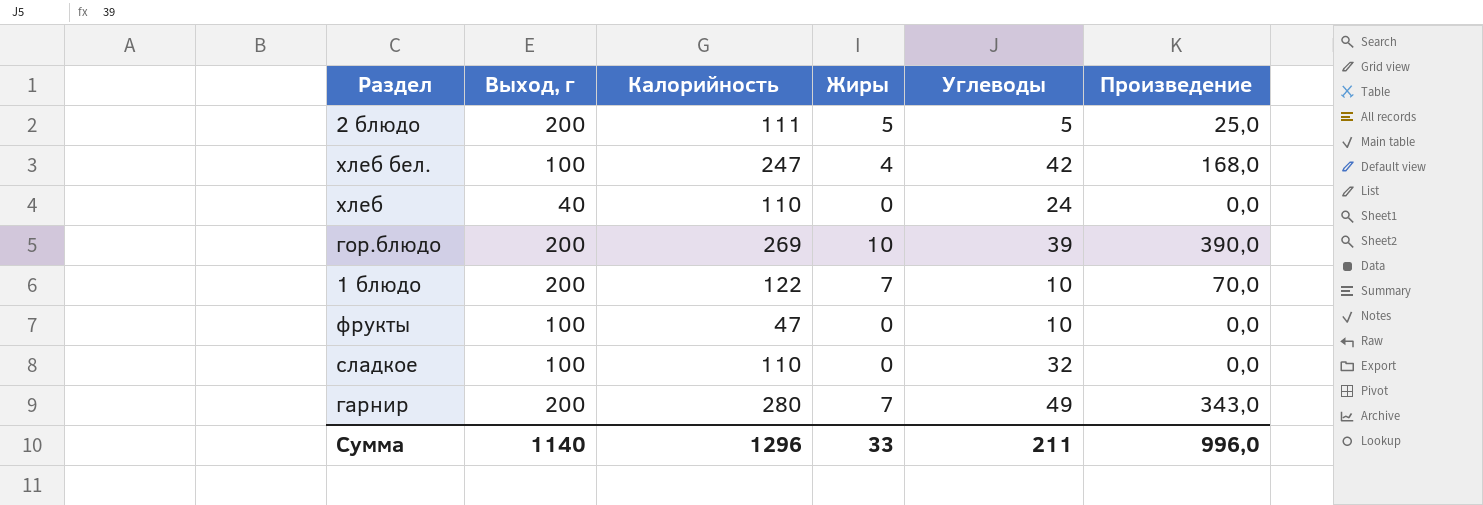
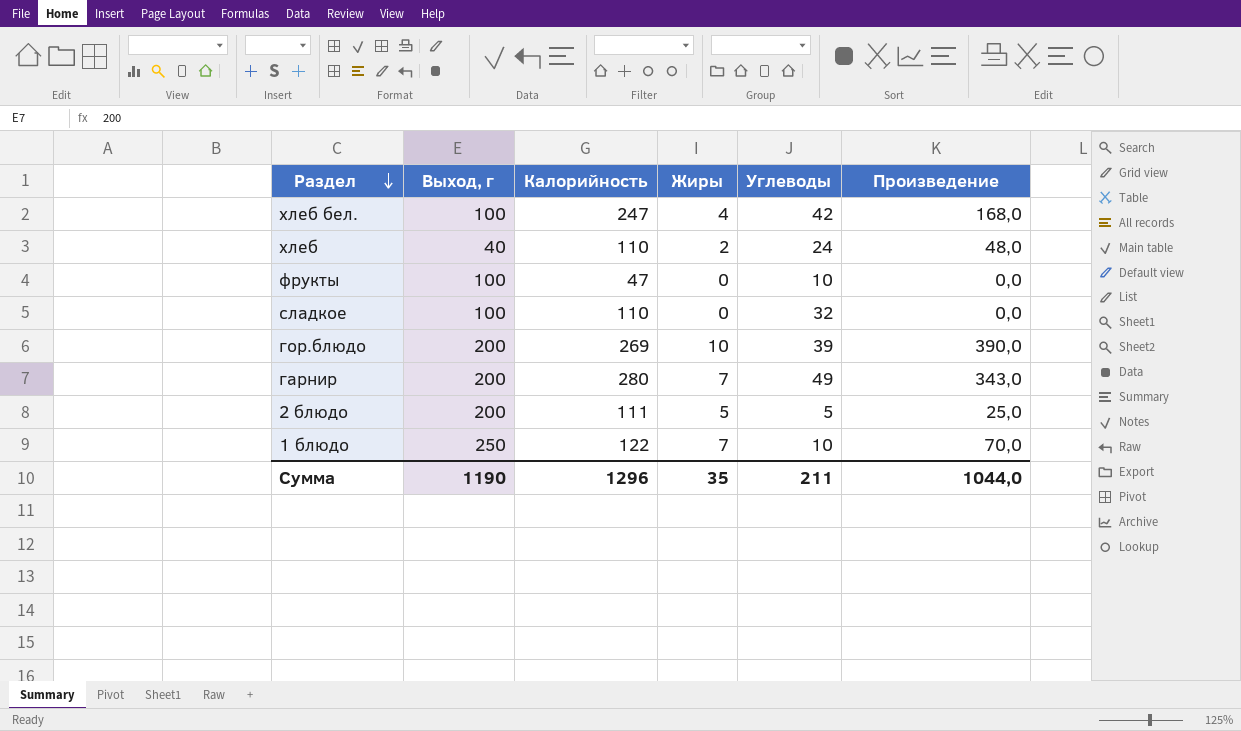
row order: none -> Раздел descending
хлеб | Жиры: 0 -> 2
хлеб | Произведение: 0,0 -> 48,0
1 блюдо | Выход, г: 200 -> 250
Сумма | Выход, г: 1140 -> 1190
Сумма | Жиры: 33 -> 35
Сумма | Произведение: 996,0 -> 1044,0

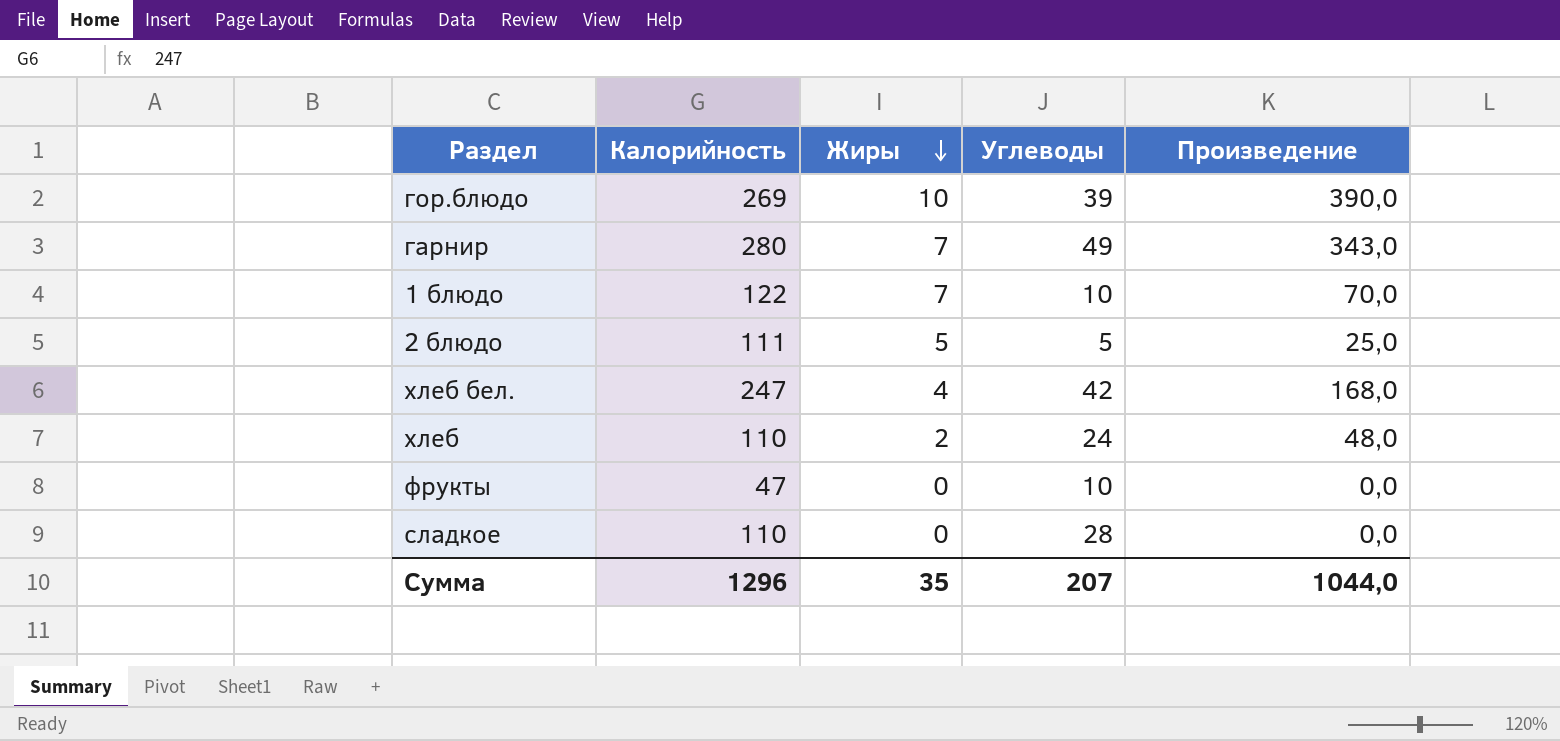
row order: Раздел descending -> Жиры descending
column Выход, г | position: 2 -> none
сладкое | Углеводы: 32 -> 28
Сумма | Углеводы: 211 -> 207

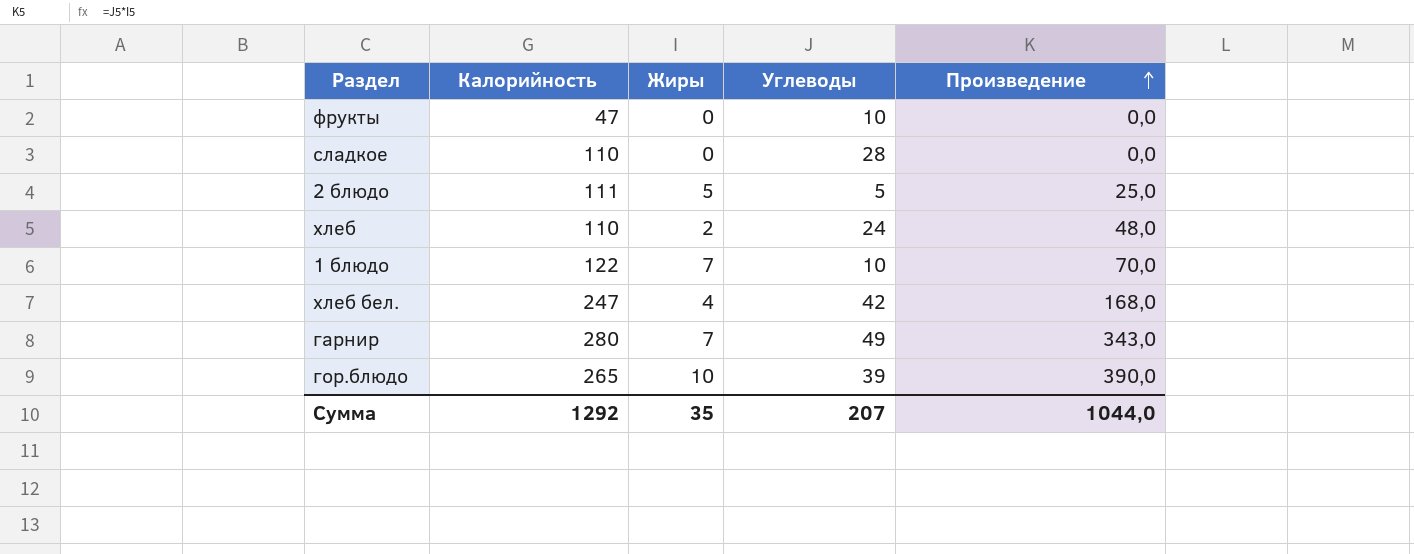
row order: Жиры descending -> Произведение ascending
гор.блюдо | Калорийность: 269 -> 265
Сумма | Калорийность: 1296 -> 1292

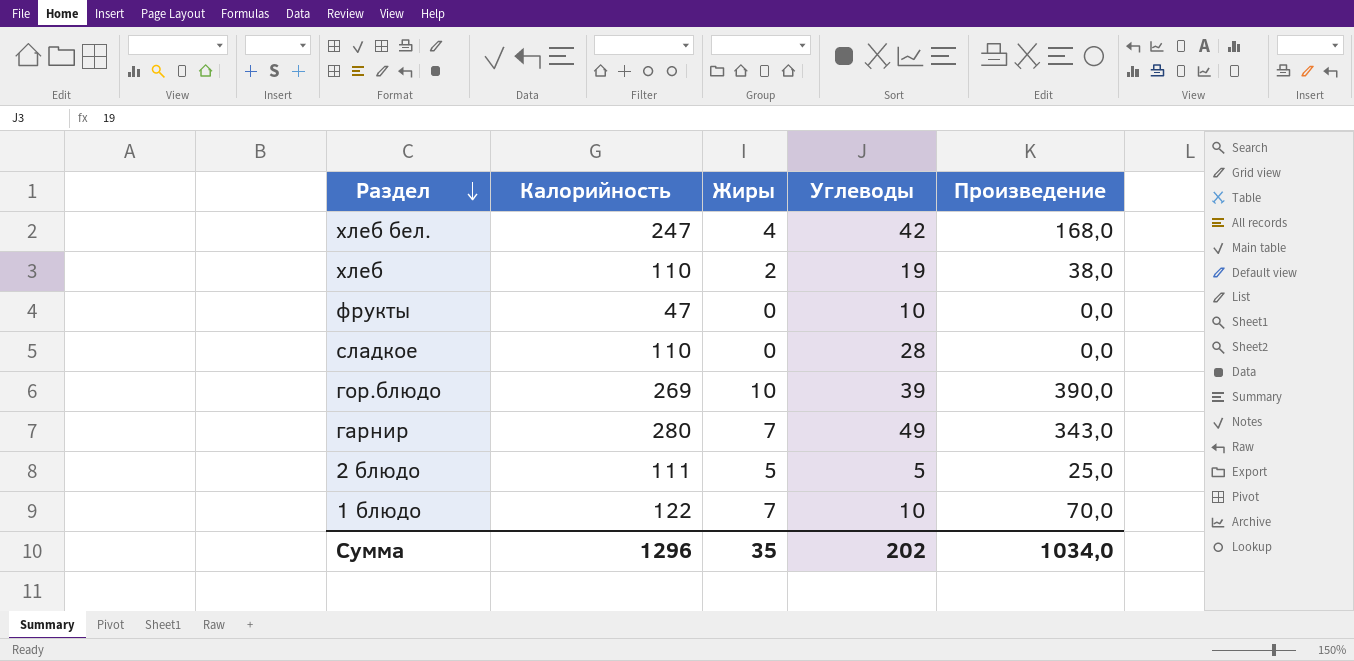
row order: Произведение ascending -> Раздел descending
хлеб | Углеводы: 24 -> 19
хлеб | Произведение: 48,0 -> 38,0
гор.блюдо | Калорийность: 265 -> 269
Сумма | Калорийность: 1292 -> 1296
Сумма | Углеводы: 207 -> 202
Сумма | Произведение: 1044,0 -> 1034,0

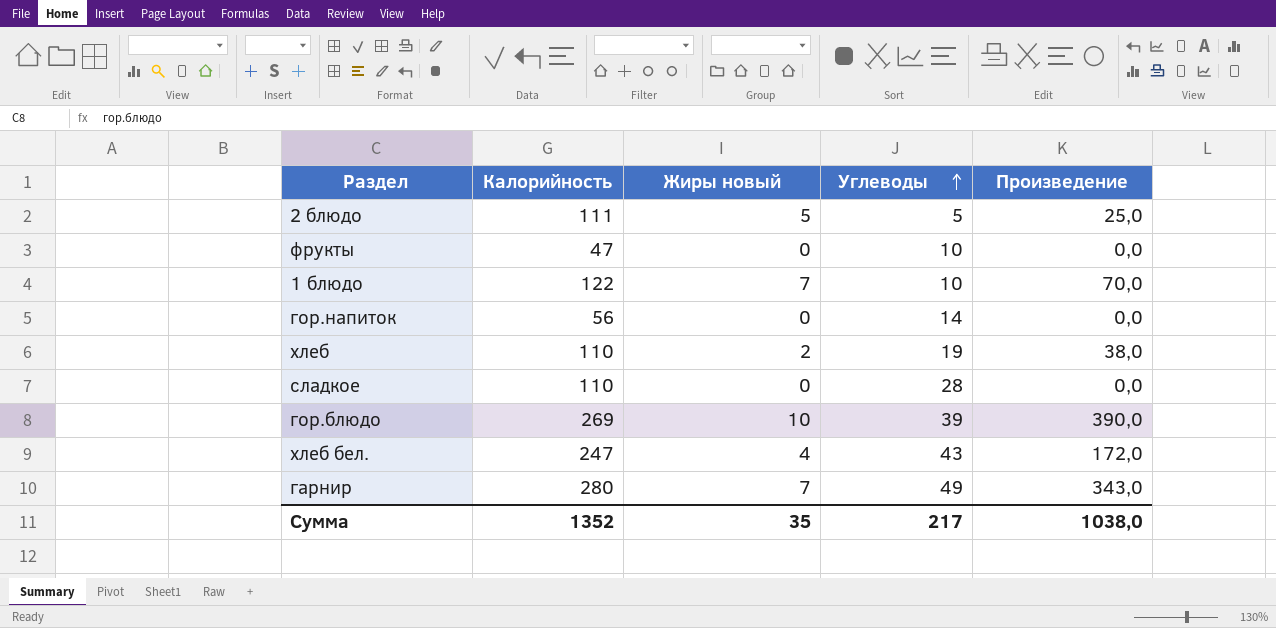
row order: Раздел descending -> Углеводы ascending
column name: Жиры -> Жиры новый
row гор.напиток: none -> 56 | 0 | 14 | 0,0
хлеб бел. | Углеводы: 42 -> 43
хлеб бел. | Произведение: 168,0 -> 172,0
Сумма | Калорийность: 1296 -> 1352
Сумма | Углеводы: 202 -> 217
Сумма | Произведение: 1034,0 -> 1038,0

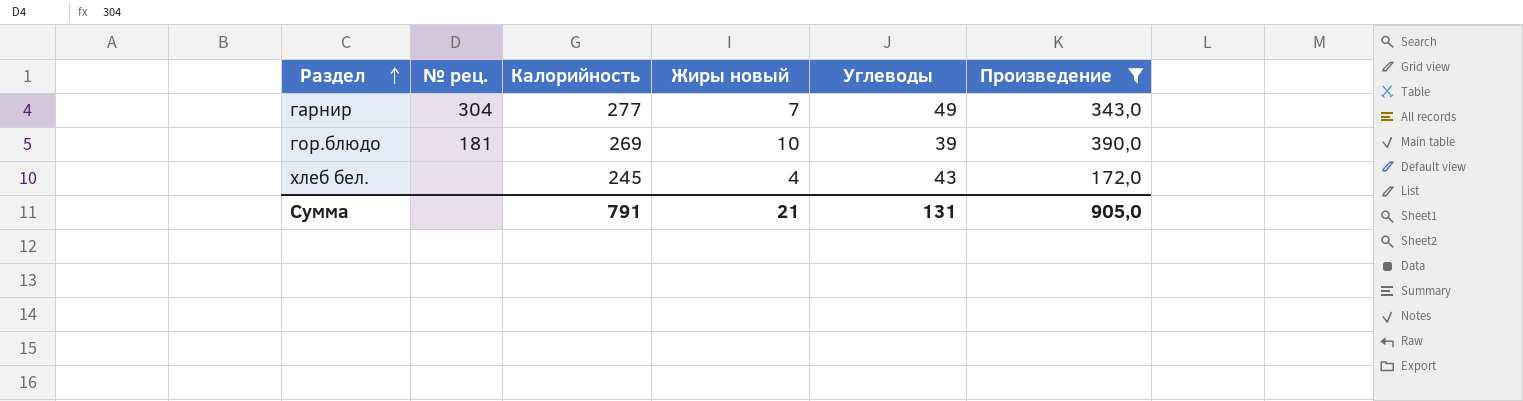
filter: none -> Произведение >= 172,0
row order: Углеводы ascending -> Раздел ascending
column № рец. | position: none -> 2
гарнир | Калорийность: 280 -> 277
хлеб бел. | Калорийность: 247 -> 245
Сумма | Калорийность: 1352 -> 791
Сумма | Жиры новый: 35 -> 21
Сумма | Углеводы: 217 -> 131
Сумма | Произведение: 1038,0 -> 905,0

